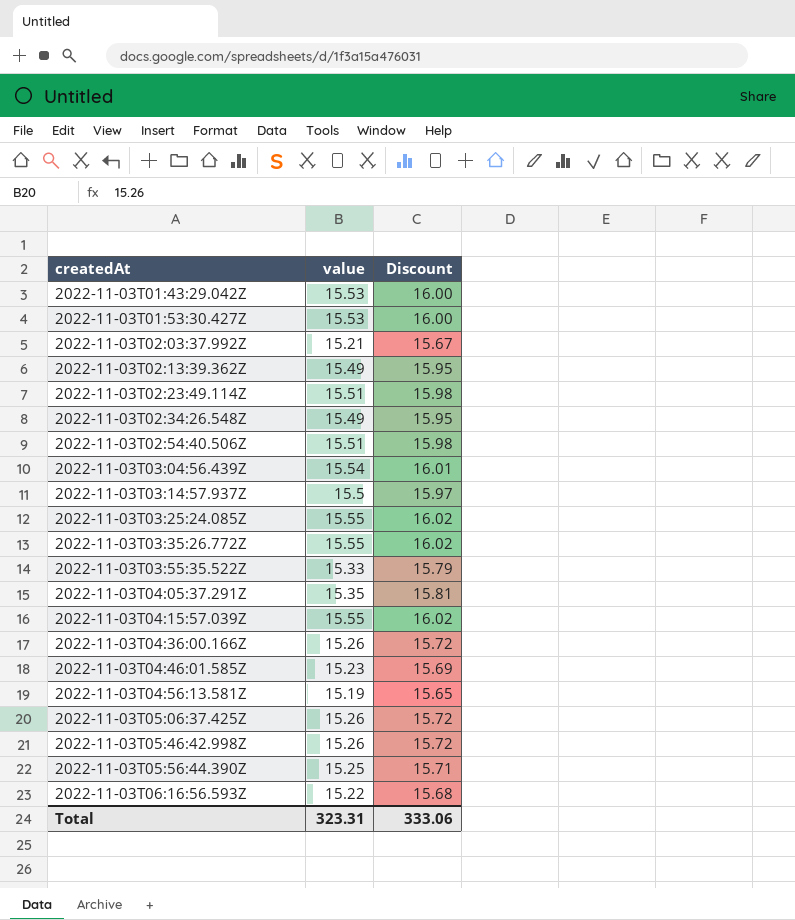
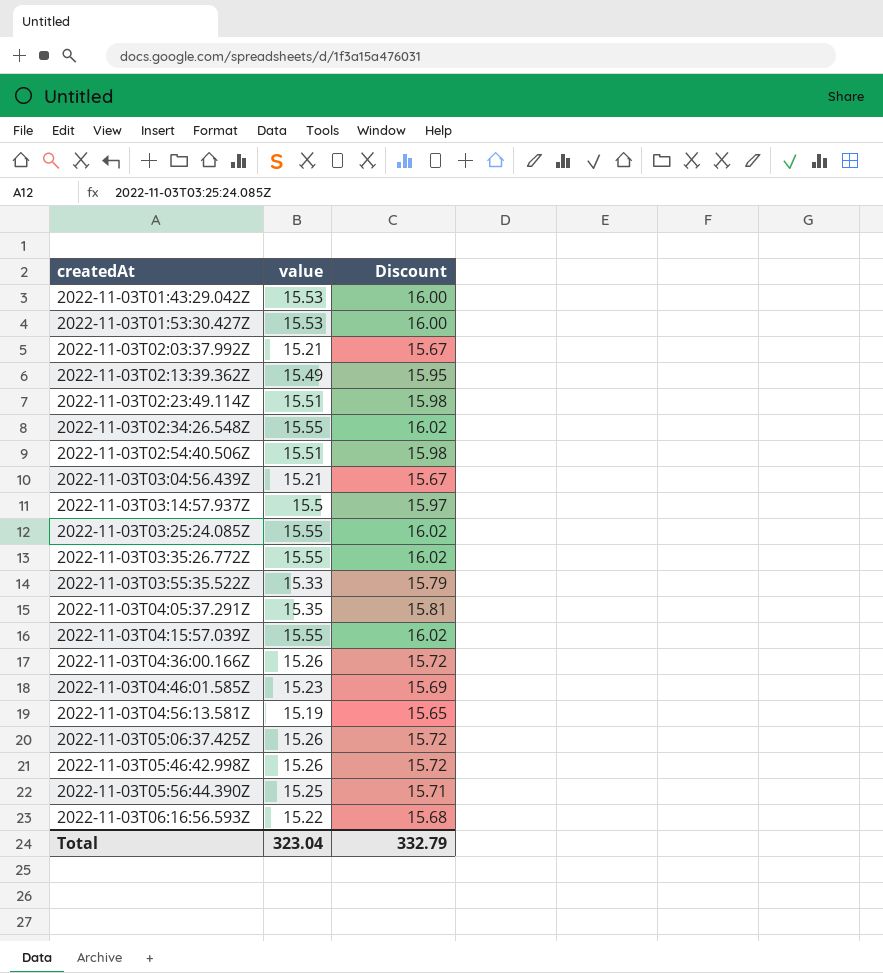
2022-11-03T02:34:26.548Z | value: 15.49 -> 15.55
2022-11-03T02:34:26.548Z | Discount: 15.95 -> 16.02
2022-11-03T03:04:56.439Z | value: 15.54 -> 15.21
2022-11-03T03:04:56.439Z | Discount: 16.01 -> 15.67
Total | value: 323.31 -> 323.04
Total | Discount: 333.06 -> 332.79

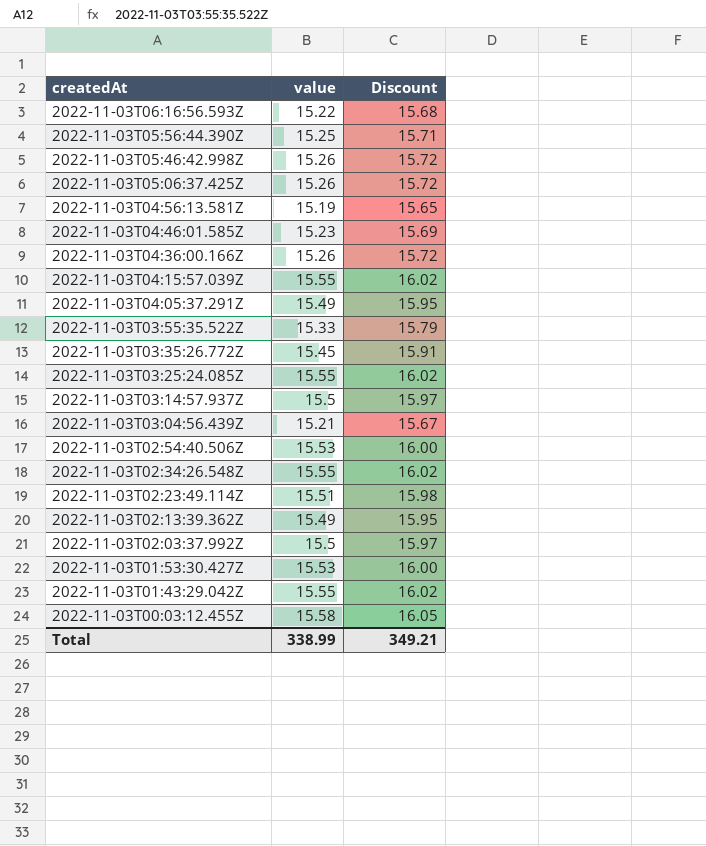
row order: createdAt ascending -> createdAt descending
2022-11-03T04:05:37.291Z | value: 15.35 -> 15.49
2022-11-03T04:05:37.291Z | Discount: 15.81 -> 15.95
2022-11-03T03:35:26.772Z | value: 15.55 -> 15.45
2022-11-03T03:35:26.772Z | Discount: 16.02 -> 15.91
2022-11-03T02:54:40.506Z | value: 15.51 -> 15.53
2022-11-03T02:54:40.506Z | Discount: 15.98 -> 16.00
2022-11-03T02:03:37.992Z | value: 15.21 -> 15.5
2022-11-03T02:03:37.992Z | Discount: 15.67 -> 15.97
2022-11-03T01:43:29.042Z | value: 15.53 -> 15.55
2022-11-03T01:43:29.042Z | Discount: 16.00 -> 16.02
row 2022-11-03T00:03:12.455Z: none -> 15.58 | 16.05
Total | value: 323.04 -> 338.99
Total | Discount: 332.79 -> 349.21

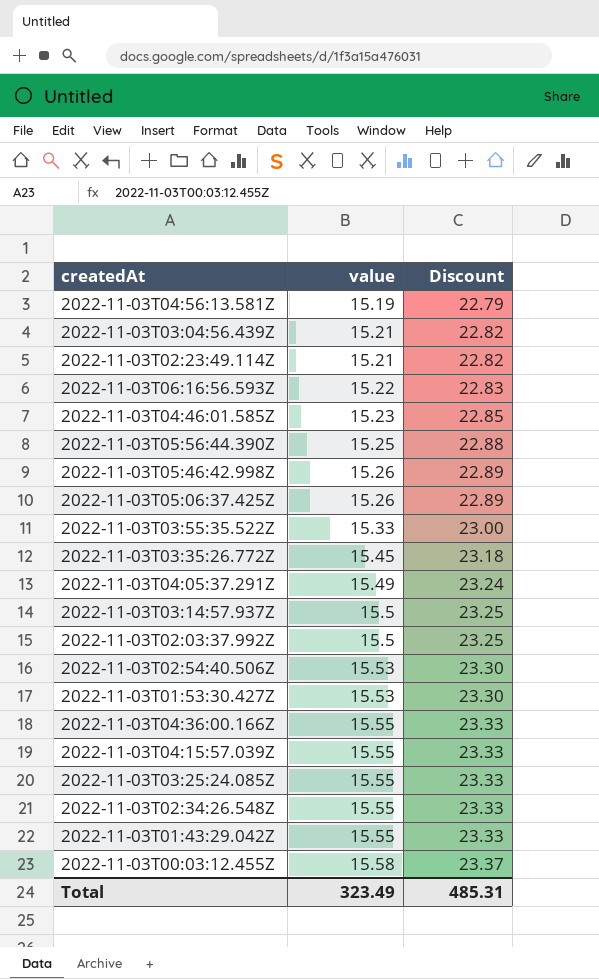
row order: createdAt descending -> value ascending
column Discount | formula: [value] * 1.03 -> [value] * 1.5
row 2022-11-03T02:13:39.362Z: 15.49 | 15.95 -> none
2022-11-03T02:23:49.114Z | value: 15.51 -> 15.21
2022-11-03T04:36:00.166Z | value: 15.26 -> 15.55
Total | value: 338.99 -> 323.49
Total | Discount: 349.21 -> 485.31

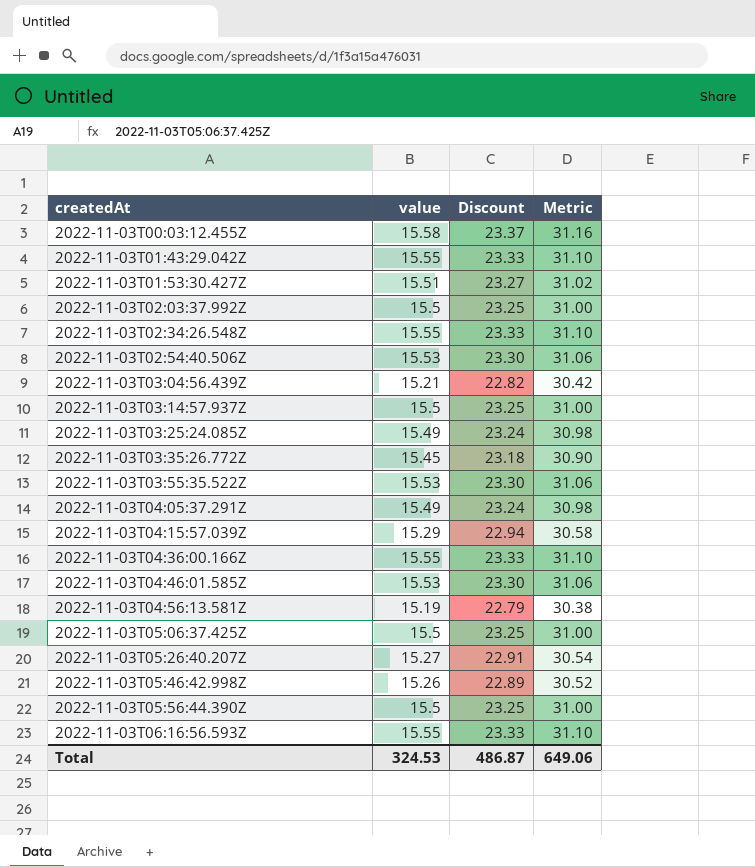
row order: value ascending -> createdAt ascending
column Metric | formula: none -> [value] * 2
row 2022-11-03T02:23:49.114Z: 15.21 | 22.82 -> none
2022-11-03T01:53:30.427Z | value: 15.53 -> 15.51
2022-11-03T01:53:30.427Z | Discount: 23.30 -> 23.27
2022-11-03T03:25:24.085Z | value: 15.55 -> 15.49
2022-11-03T03:25:24.085Z | Discount: 23.33 -> 23.24
2022-11-03T03:55:35.522Z | value: 15.33 -> 15.53
2022-11-03T03:55:35.522Z | Discount: 23.00 -> 23.30
2022-11-03T04:15:57.039Z | value: 15.55 -> 15.29
2022-11-03T04:15:57.039Z | Discount: 23.33 -> 22.94
2022-11-03T04:46:01.585Z | value: 15.23 -> 15.53
2022-11-03T04:46:01.585Z | Discount: 22.85 -> 23.30
2022-11-03T05:06:37.425Z | value: 15.26 -> 15.5
2022-11-03T05:06:37.425Z | Discount: 22.89 -> 23.25
row 2022-11-03T05:26:40.207Z: none -> 15.27 | 22.91 | 30.54
2022-11-03T05:56:44.390Z | value: 15.25 -> 15.5
2022-11-03T05:56:44.390Z | Discount: 22.88 -> 23.25
2022-11-03T06:16:56.593Z | value: 15.22 -> 15.55
2022-11-03T06:16:56.593Z | Discount: 22.83 -> 23.33
Total | value: 323.49 -> 324.53
Total | Discount: 485.31 -> 486.87

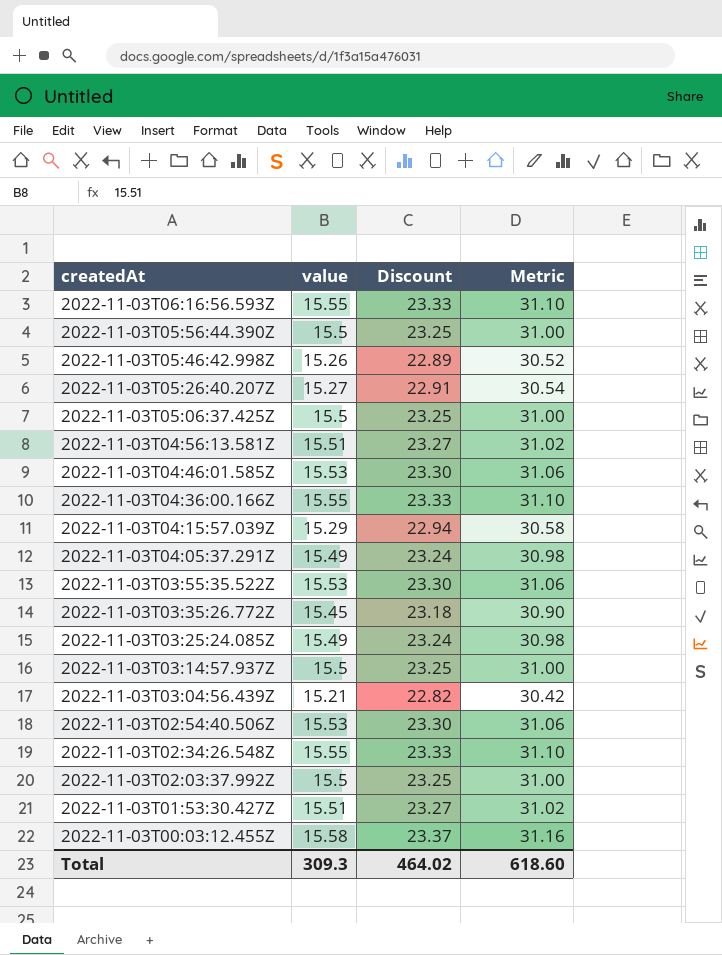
row order: createdAt ascending -> createdAt descending
row 2022-11-03T01:43:29.042Z: 15.55 | 23.33 | 31.10 -> none
2022-11-03T04:56:13.581Z | value: 15.19 -> 15.51
2022-11-03T04:56:13.581Z | Discount: 22.79 -> 23.27
2022-11-03T04:56:13.581Z | Metric: 30.38 -> 31.02
Total | value: 324.53 -> 309.3
Total | Discount: 486.87 -> 464.02
Total | Metric: 649.06 -> 618.60

